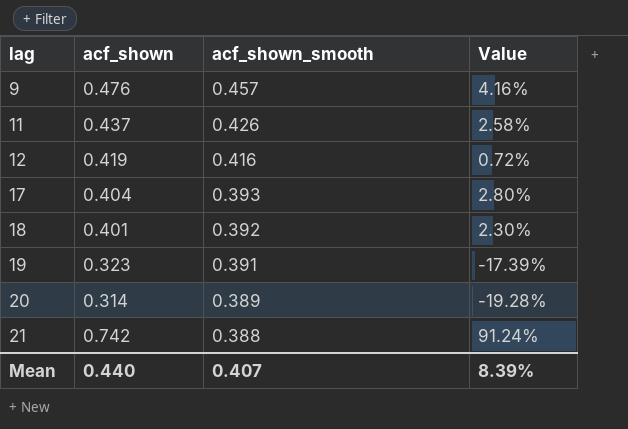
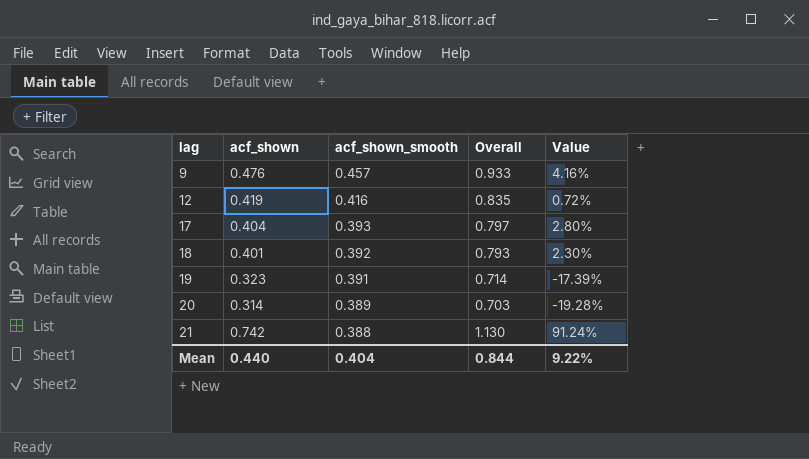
column Overall | formula: none -> [acf_shown] + [acf_shown_smooth]
row 11: 0.437 | 0.426 | 2.58% -> none
Mean | acf_shown_smooth: 0.407 -> 0.404
Mean | Value: 8.39% -> 9.22%

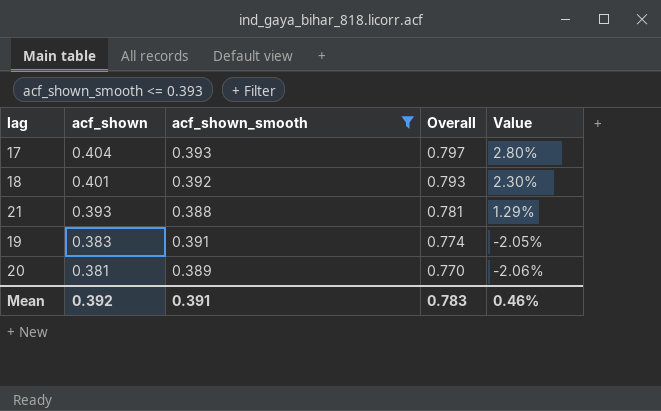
filter: none -> acf_shown_smooth <= 0.393
row order: lag ascending -> acf_shown descending
21 | acf_shown: 0.742 -> 0.393
21 | Overall: 1.130 -> 0.781
21 | Value: 91.24% -> 1.29%
19 | acf_shown: 0.323 -> 0.383
19 | Overall: 0.714 -> 0.774
19 | Value: -17.39% -> -2.05%
20 | acf_shown: 0.314 -> 0.381
20 | Overall: 0.703 -> 0.770
20 | Value: -19.28% -> -2.06%
Mean | acf_shown: 0.440 -> 0.392
Mean | acf_shown_smooth: 0.404 -> 0.391
Mean | Overall: 0.844 -> 0.783
Mean | Value: 9.22% -> 0.46%

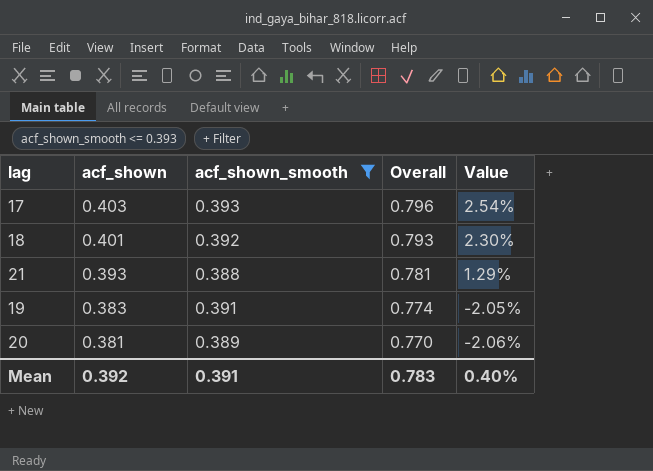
17 | acf_shown: 0.404 -> 0.403
17 | Overall: 0.797 -> 0.796
17 | Value: 2.80% -> 2.54%
Mean | Value: 0.46% -> 0.40%

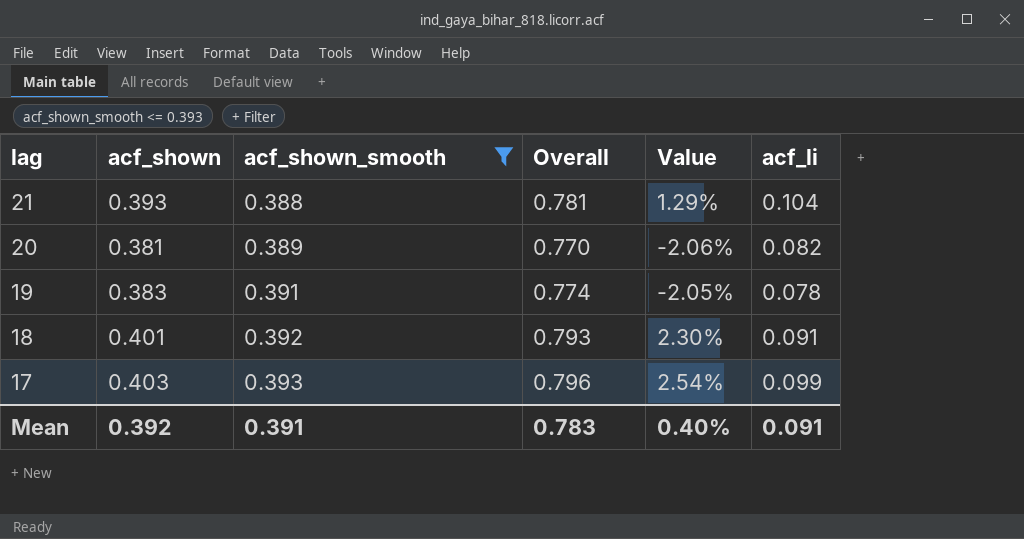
row order: acf_shown descending -> lag descending
column acf_li | position: none -> 6

